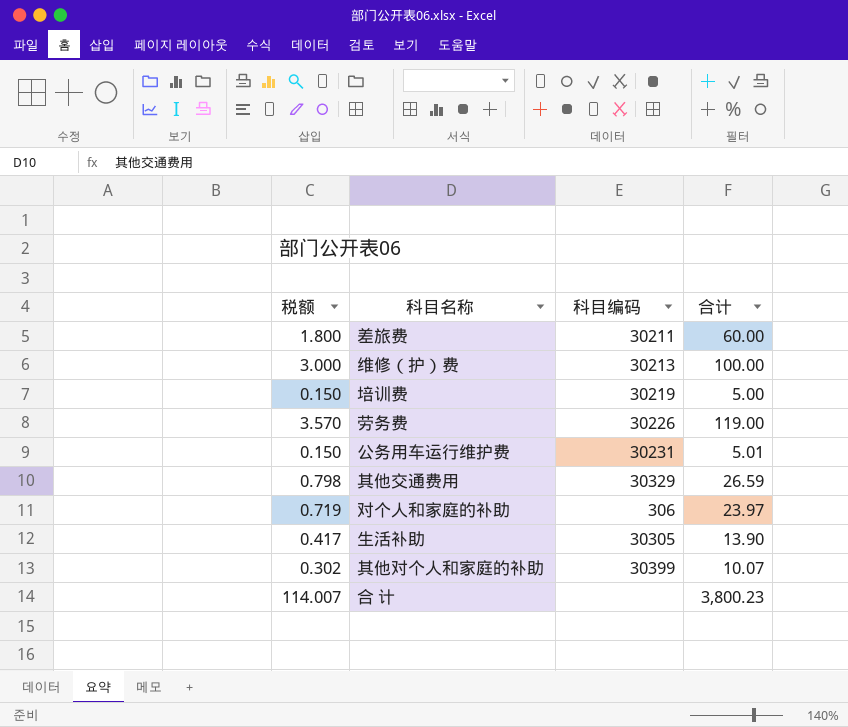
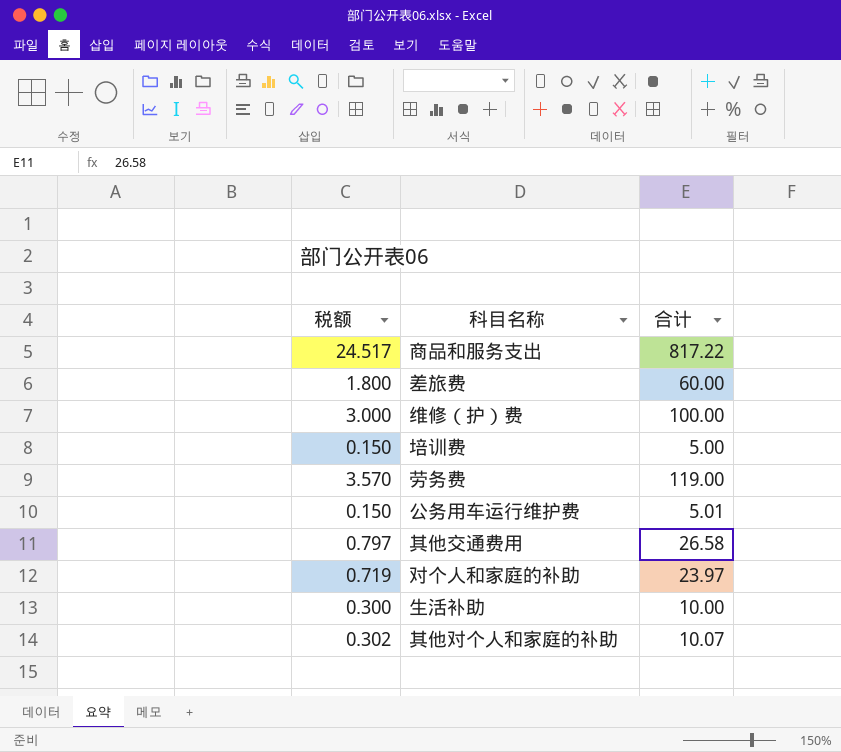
column 科目编码 | position: 3 -> none
row 合 计: 114.007 | none | 3,800.23 -> none
row 商品和服务支出: none -> 24.517 | 817.22
其他交通费用 | 税额: 0.798 -> 0.797
其他交通费用 | 合计: 26.59 -> 26.58
生活补助 | 税额: 0.417 -> 0.300
生活补助 | 合计: 13.90 -> 10.00

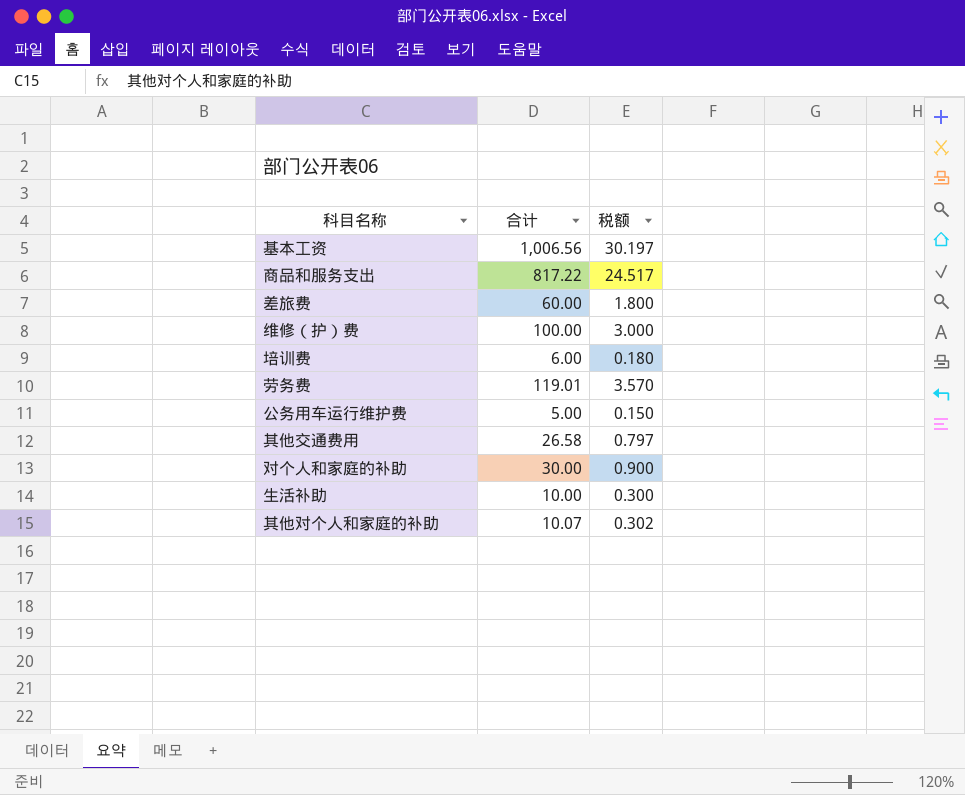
column 税额 | position: 1 -> 3
row 基本工资: none -> 1,006.56 | 30.197
培训费 | 合计: 5.00 -> 6.00
培训费 | 税额: 0.150 -> 0.180
劳务费 | 合计: 119.00 -> 119.01
公务用车运行维护费 | 合计: 5.01 -> 5.00
对个人和家庭的补助 | 合计: 23.97 -> 30.00
对个人和家庭的补助 | 税额: 0.719 -> 0.900

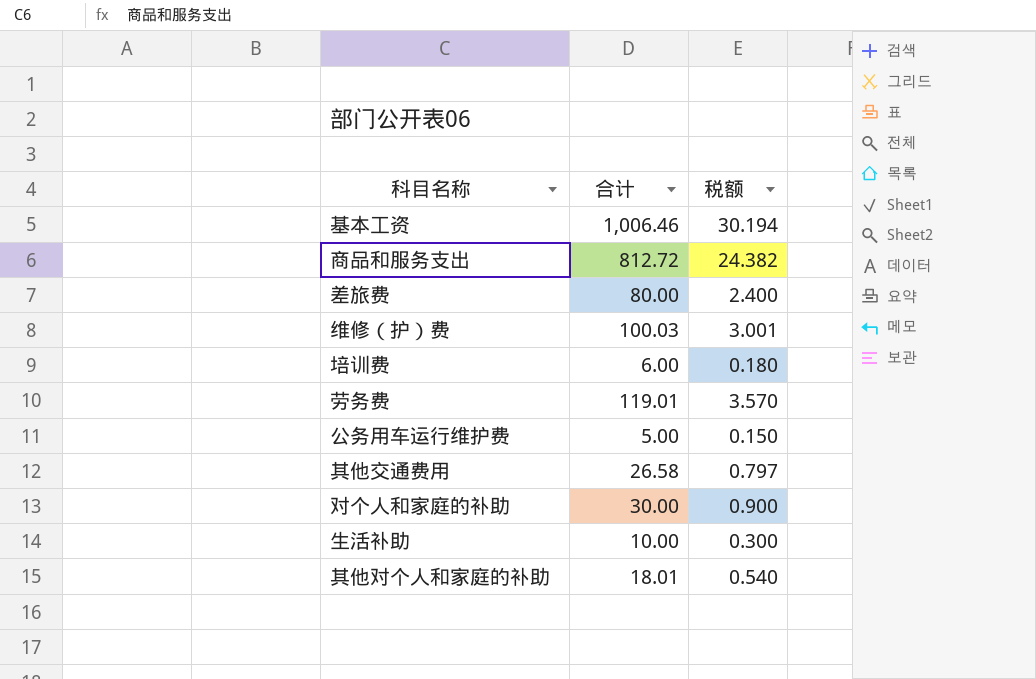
基本工资 | 合计: 1,006.56 -> 1,006.46
基本工资 | 税额: 30.197 -> 30.194
商品和服务支出 | 合计: 817.22 -> 812.72
商品和服务支出 | 税额: 24.517 -> 24.382
差旅费 | 合计: 60.00 -> 80.00
差旅费 | 税额: 1.800 -> 2.400
维修（护）费 | 合计: 100.00 -> 100.03
维修（护）费 | 税额: 3.000 -> 3.001
其他对个人和家庭的补助 | 合计: 10.07 -> 18.01
其他对个人和家庭的补助 | 税额: 0.302 -> 0.540

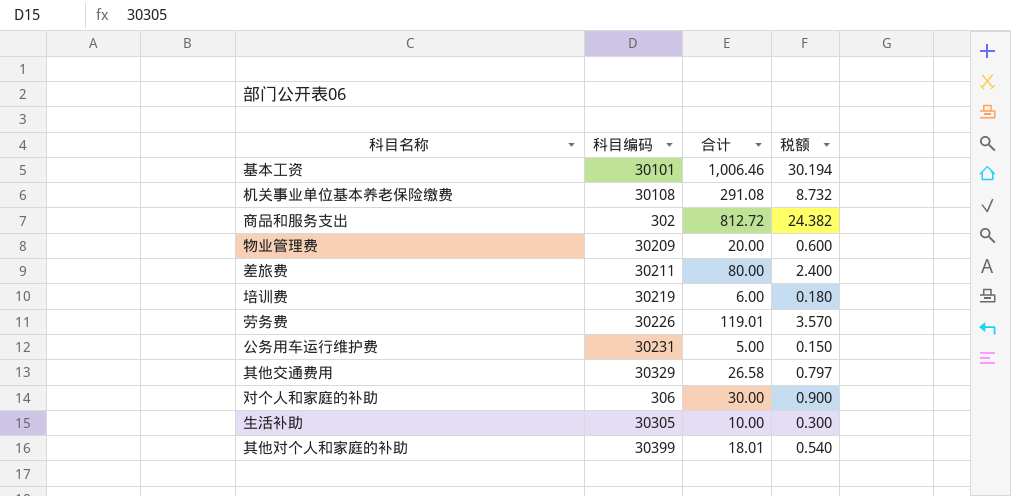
column 科目编码 | position: none -> 2
row 维修（护）费: 100.03 | 3.001 -> none
row 机关事业单位基本养老保险缴费: none -> 30108 | 291.08 | 8.732
row 物业管理费: none -> 30209 | 20.00 | 0.600

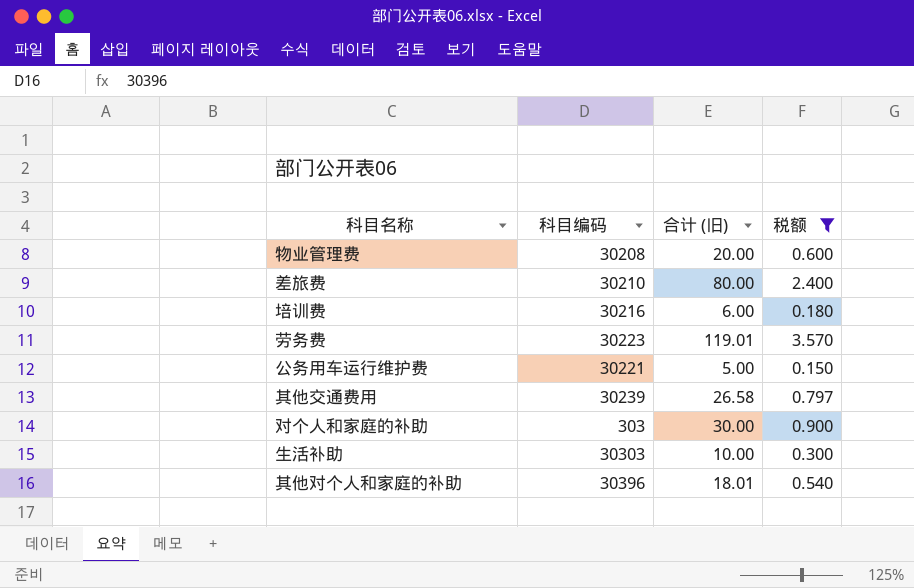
filter: none -> 税额 <= 3.570
column name: 合计 -> 合计 (旧)
物业管理费 | 科目编码: 30209 -> 30208
差旅费 | 科目编码: 30211 -> 30210
培训费 | 科目编码: 30219 -> 30216
劳务费 | 科目编码: 30226 -> 30223
公务用车运行维护费 | 科目编码: 30231 -> 30221
其他交通费用 | 科目编码: 30329 -> 30239
对个人和家庭的补助 | 科目编码: 306 -> 303
生活补助 | 科目编码: 30305 -> 30303
其他对个人和家庭的补助 | 科目编码: 30399 -> 30396

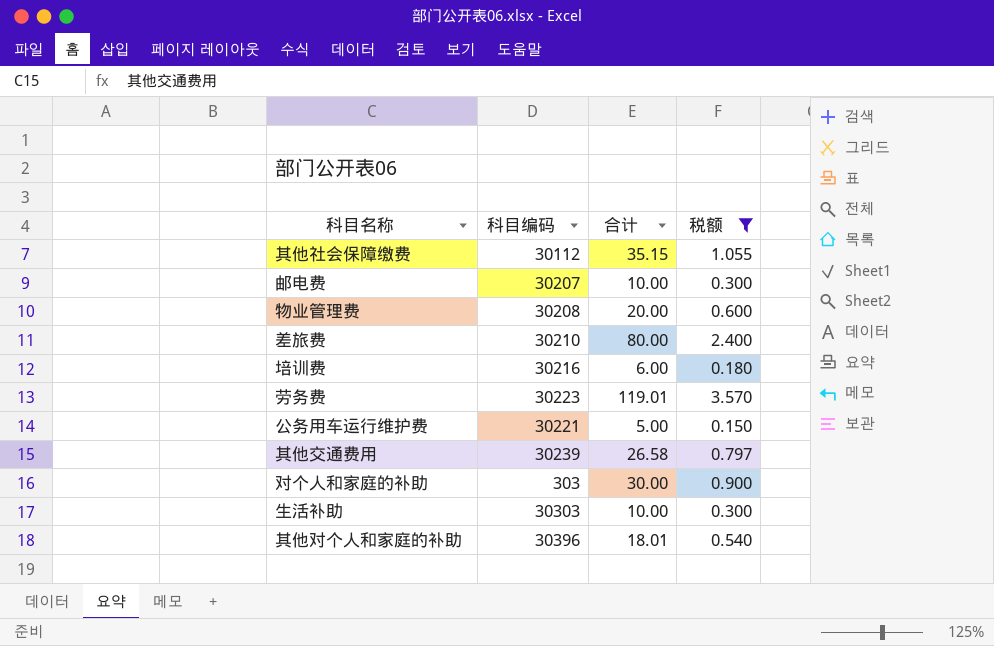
column name: 合计 (旧) -> 合计
row 其他社会保障缴费: none -> 30112 | 35.15 | 1.055
row 邮电费: none -> 30207 | 10.00 | 0.300

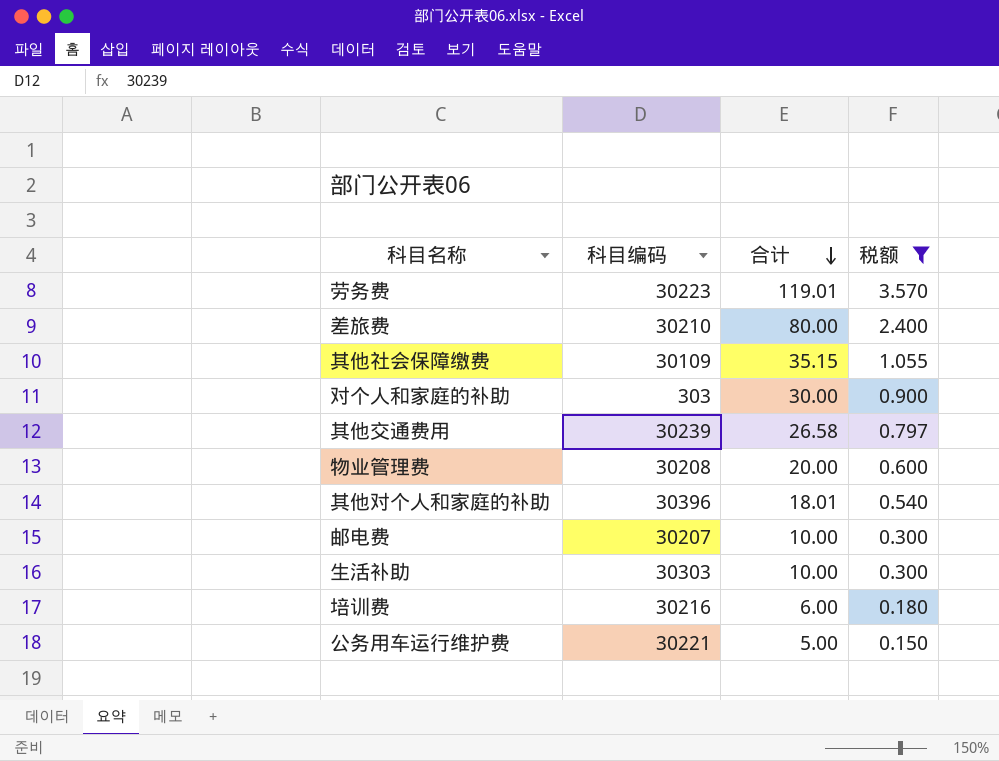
row order: none -> 合计 descending
其他社会保障缴费 | 科目编码: 30112 -> 30109

